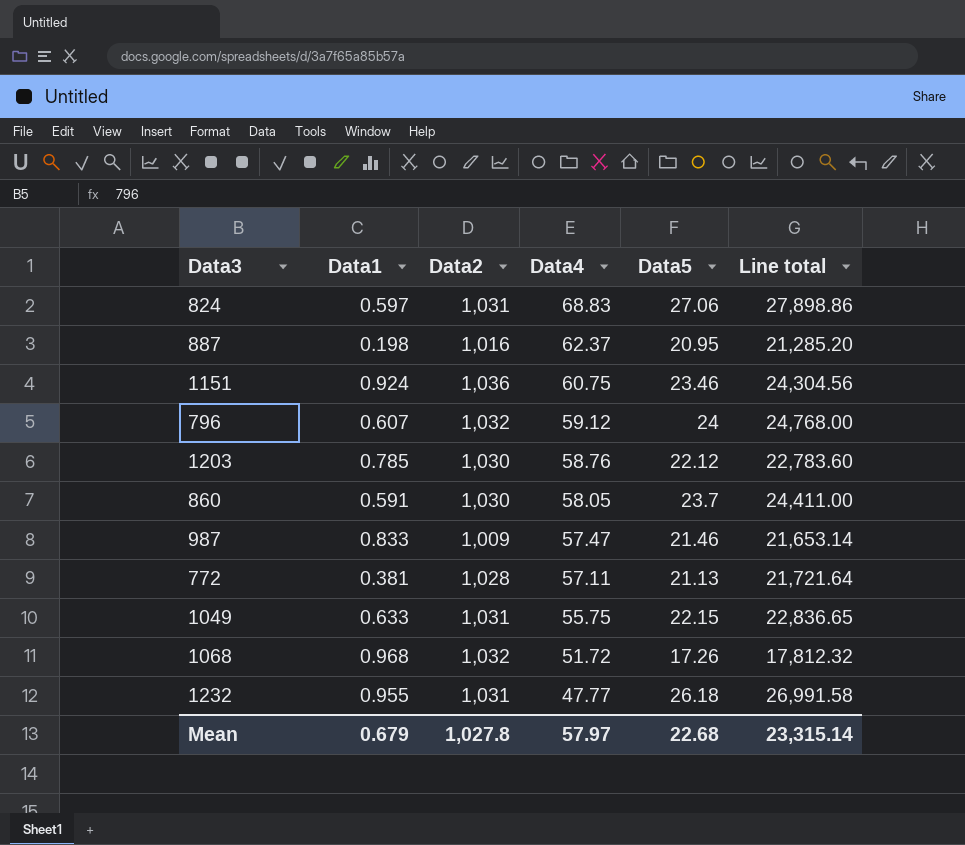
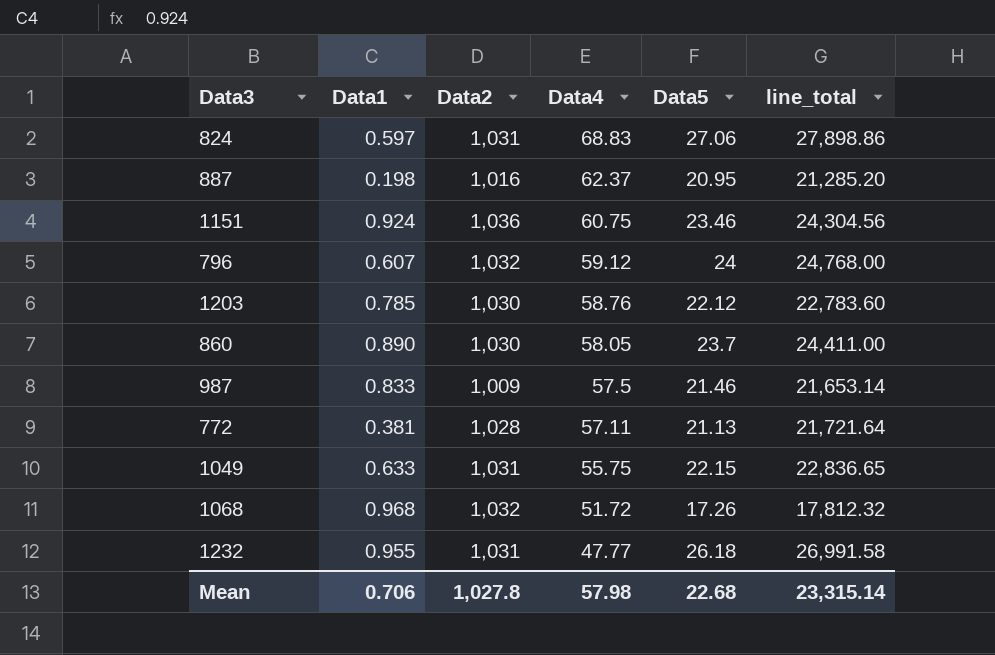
column name: Line total -> line_total
860 | Data1: 0.591 -> 0.890
987 | Data4: 57.47 -> 57.5
Mean | Data1: 0.679 -> 0.706
Mean | Data4: 57.97 -> 57.98

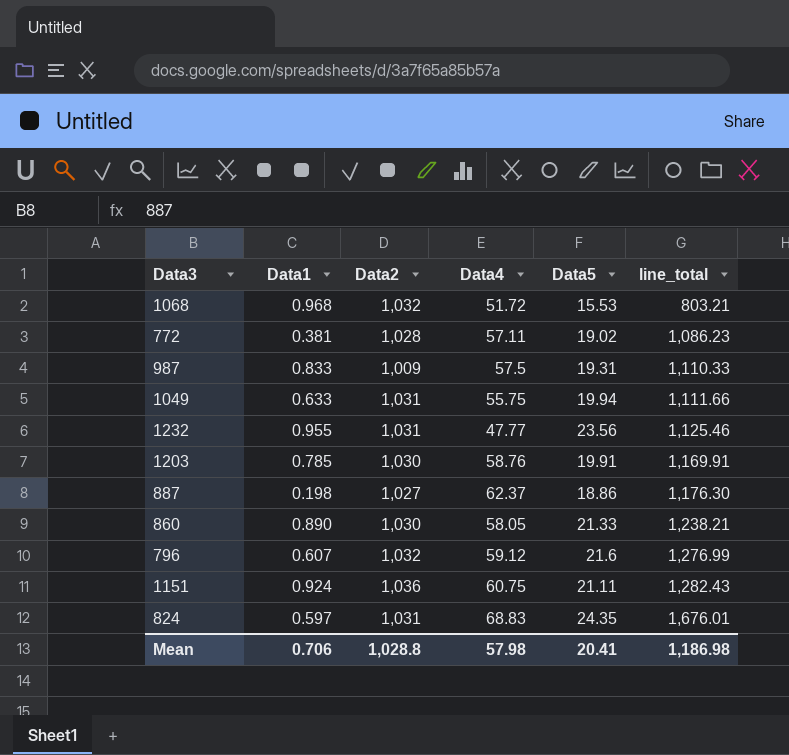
row order: Data4 descending -> line_total ascending
column line_total | formula: [Data2] * [Data5] -> [Data4] * [Data5]
1068 | Data5: 17.26 -> 15.53
772 | Data5: 21.13 -> 19.02
987 | Data5: 21.46 -> 19.31
1049 | Data5: 22.15 -> 19.94
1232 | Data5: 26.18 -> 23.56
1203 | Data5: 22.12 -> 19.91
887 | Data2: 1,016 -> 1,027
887 | Data5: 20.95 -> 18.86
860 | Data5: 23.7 -> 21.33
796 | Data5: 24 -> 21.6
1151 | Data5: 23.46 -> 21.11
824 | Data5: 27.06 -> 24.35
Mean | Data2: 1,027.8 -> 1,028.8
Mean | Data5: 22.68 -> 20.41
Mean | line_total: 23,315.14 -> 1,186.98

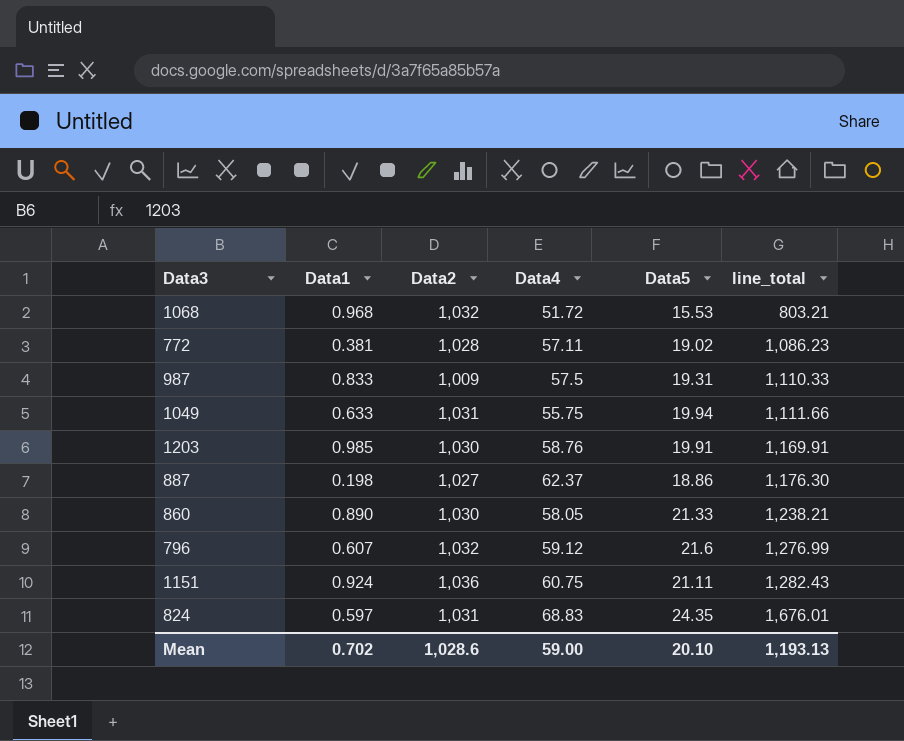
row 1232: 0.955 | 1,031 | 47.77 | 23.56 | 1,125.46 -> none
1203 | Data1: 0.785 -> 0.985
Mean | Data1: 0.706 -> 0.702
Mean | Data2: 1,028.8 -> 1,028.6
Mean | Data4: 57.98 -> 59.00
Mean | Data5: 20.41 -> 20.10
Mean | line_total: 1,186.98 -> 1,193.13

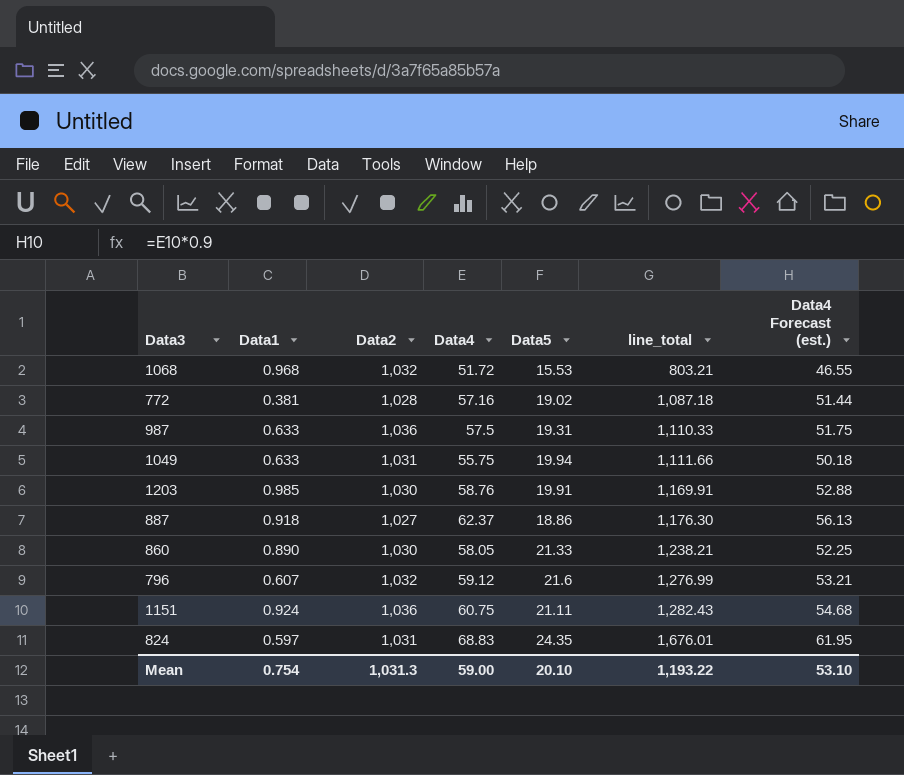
column Data4 Forecast (est.) | formula: none -> [Data4] * 0.9
772 | Data4: 57.11 -> 57.16
772 | line_total: 1,086.23 -> 1,087.18
987 | Data1: 0.833 -> 0.633
987 | Data2: 1,009 -> 1,036
887 | Data1: 0.198 -> 0.918
Mean | Data1: 0.702 -> 0.754
Mean | Data2: 1,028.6 -> 1,031.3
Mean | line_total: 1,193.13 -> 1,193.22

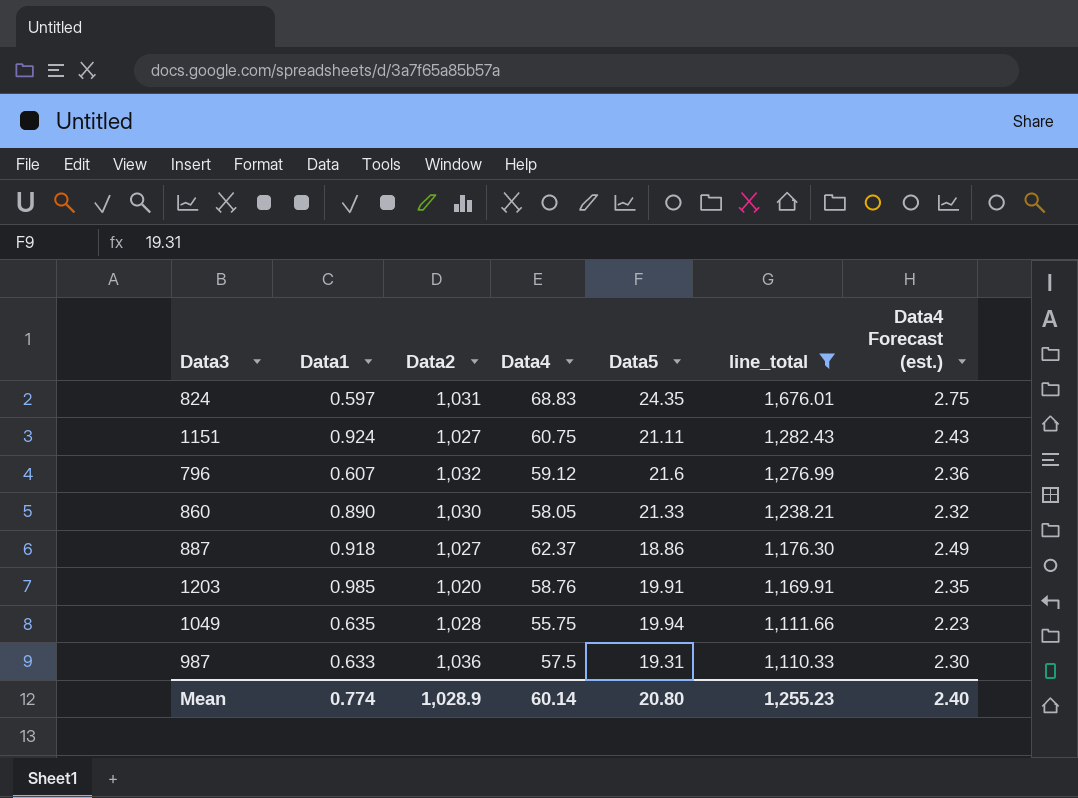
filter: none -> line_total >= 1,110.33
row order: line_total ascending -> line_total descending
column Data4 Forecast (est.) | formula: [Data4] * 0.9 -> [Data4] * 0.04
1151 | Data2: 1,036 -> 1,027
1203 | Data2: 1,030 -> 1,020
1049 | Data1: 0.633 -> 0.635
1049 | Data2: 1,031 -> 1,028
Mean | Data1: 0.754 -> 0.774
Mean | Data2: 1,031.3 -> 1,028.9
Mean | Data4: 59.00 -> 60.14
Mean | Data5: 20.10 -> 20.80
Mean | line_total: 1,193.22 -> 1,255.23
Mean | Data4 Forecast (est.): 53.10 -> 2.40

